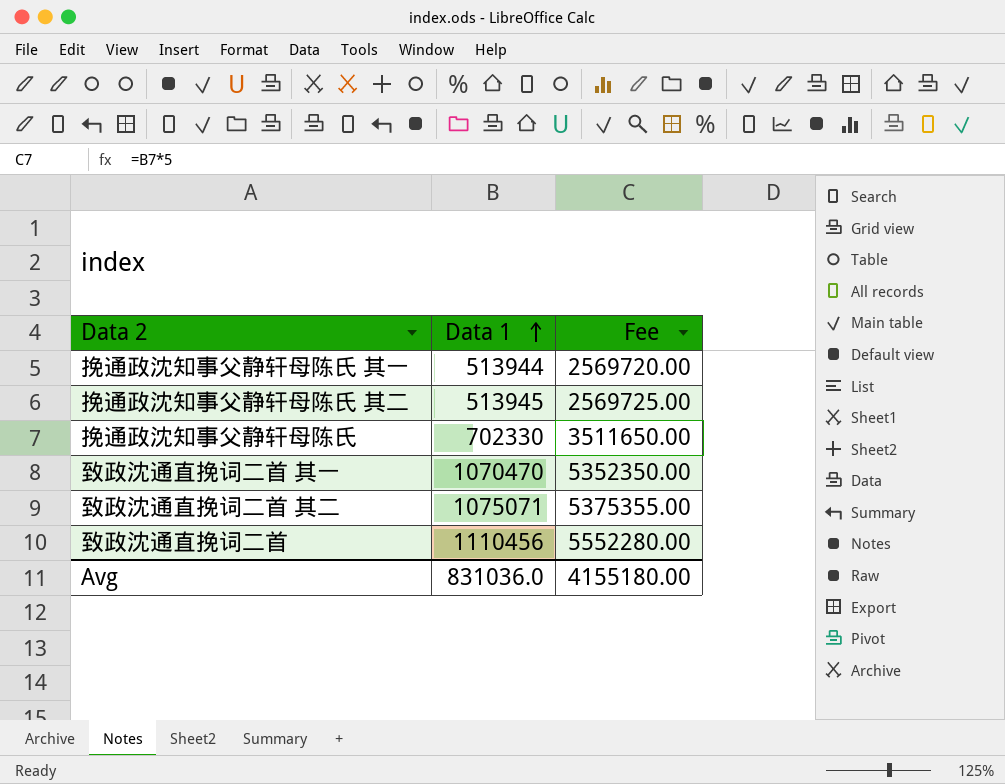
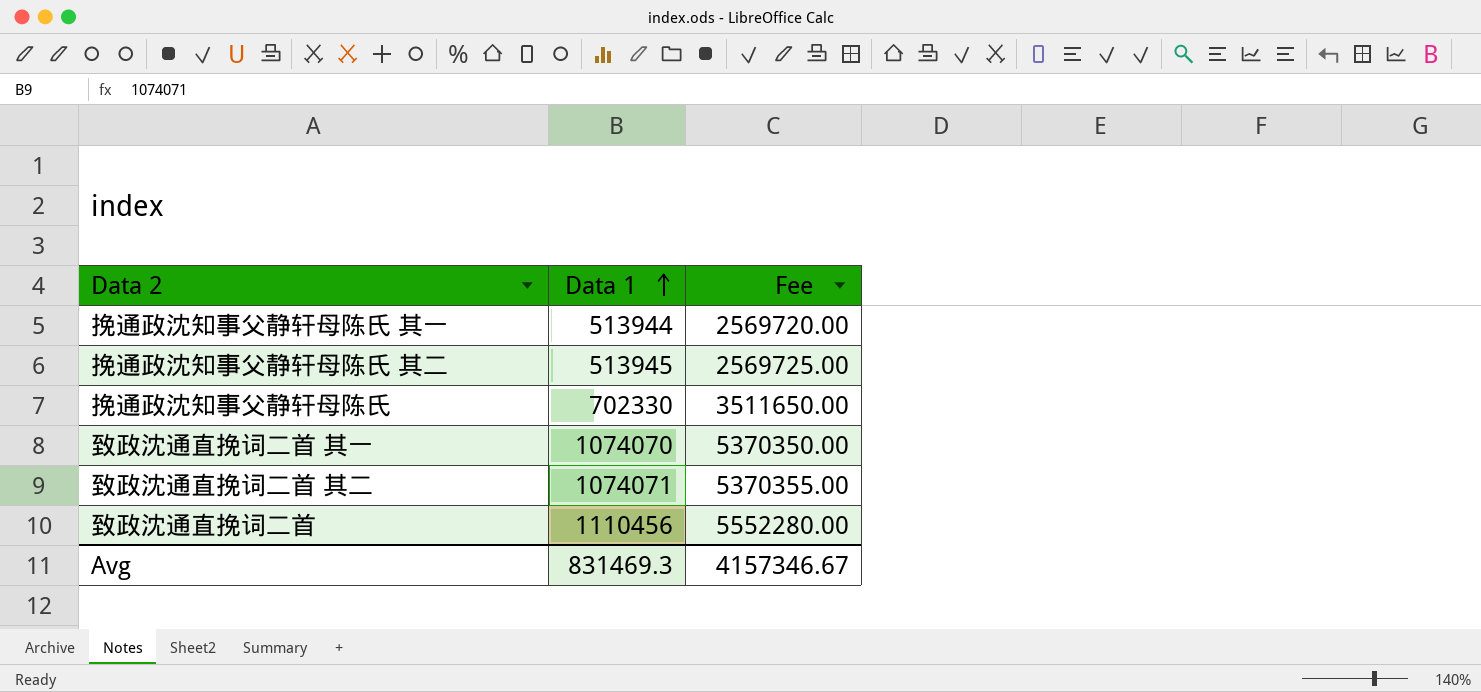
致政沈通直挽词二首 其一 | Data 1: 1070470 -> 1074070
致政沈通直挽词二首 其一 | Fee: 5352350.00 -> 5370350.00
致政沈通直挽词二首 其二 | Data 1: 1075071 -> 1074071
致政沈通直挽词二首 其二 | Fee: 5375355.00 -> 5370355.00
Avg | Data 1: 831036.0 -> 831469.3
Avg | Fee: 4155180.00 -> 4157346.67

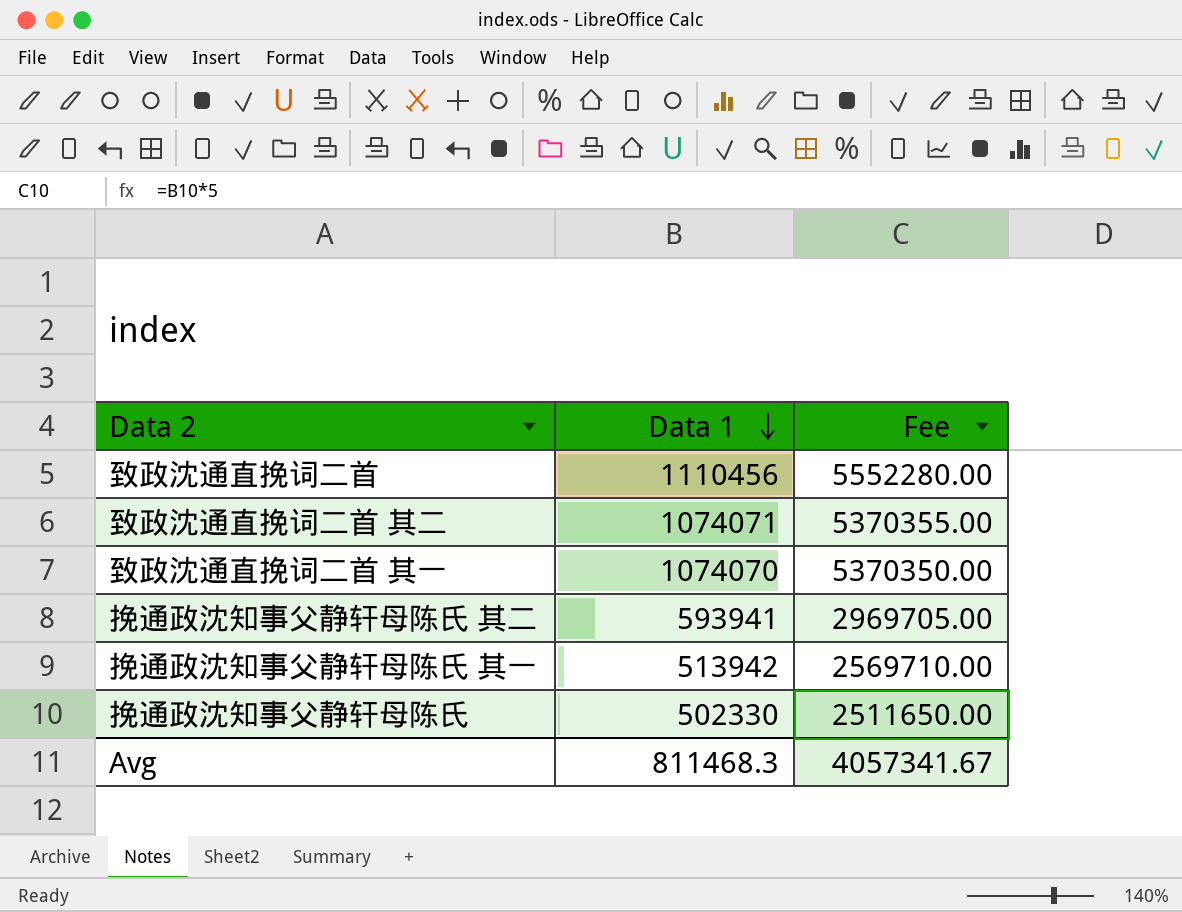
row order: Data 1 ascending -> Data 1 descending
挽通政沈知事父静轩母陈氏 其二 | Data 1: 513945 -> 593941
挽通政沈知事父静轩母陈氏 其二 | Fee: 2569725.00 -> 2969705.00
挽通政沈知事父静轩母陈氏 其一 | Data 1: 513944 -> 513942
挽通政沈知事父静轩母陈氏 其一 | Fee: 2569720.00 -> 2569710.00
挽通政沈知事父静轩母陈氏 | Data 1: 702330 -> 502330
挽通政沈知事父静轩母陈氏 | Fee: 3511650.00 -> 2511650.00
Avg | Data 1: 831469.3 -> 811468.3
Avg | Fee: 4157346.67 -> 4057341.67

